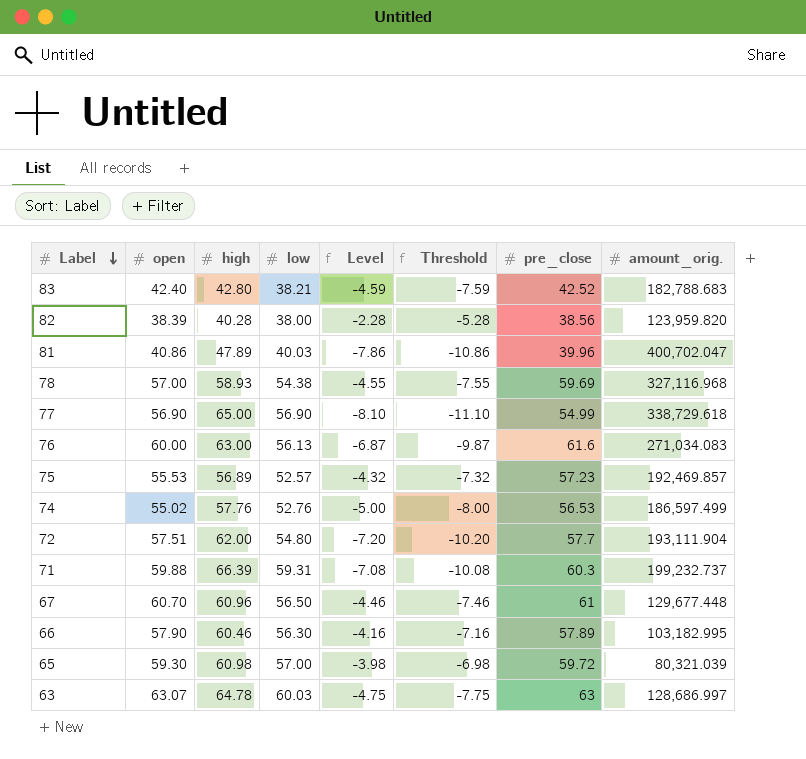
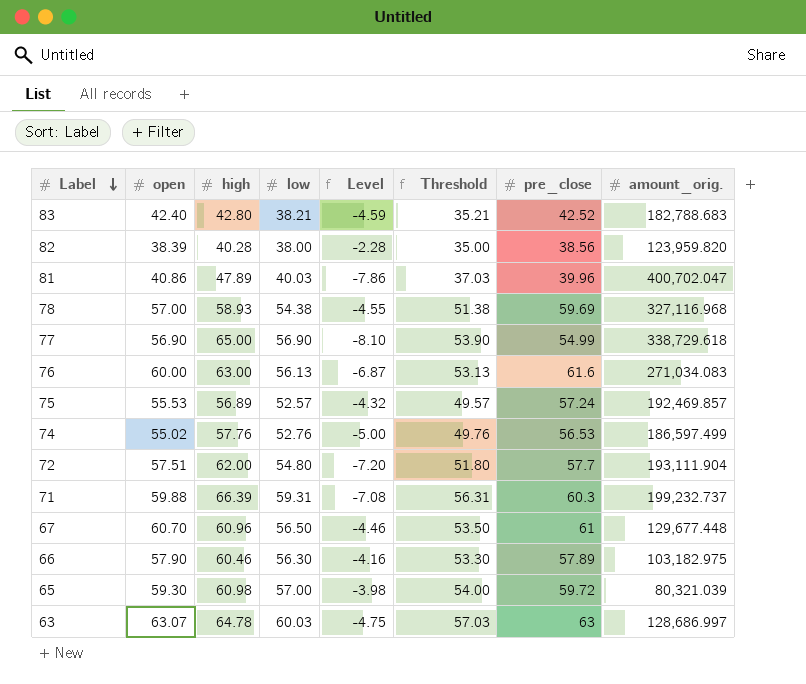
column Threshold | formula: [Level] - 3 -> [low] - 3
75 | pre_close: 57.23 -> 57.24
66 | amount_orig.: 103,182.995 -> 103,182.975

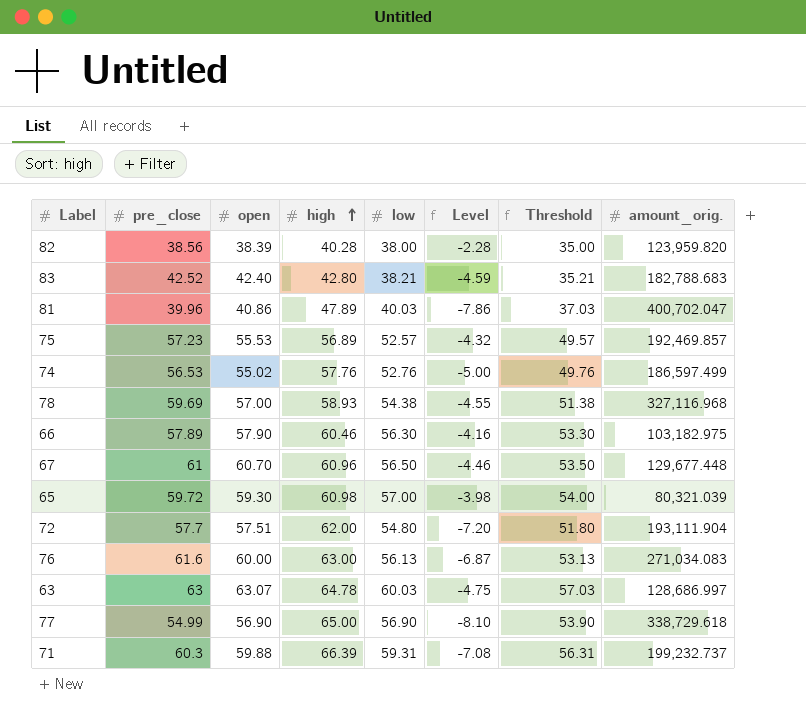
row order: Label descending -> high ascending
column pre_close | position: 7 -> 2
75 | pre_close: 57.24 -> 57.23

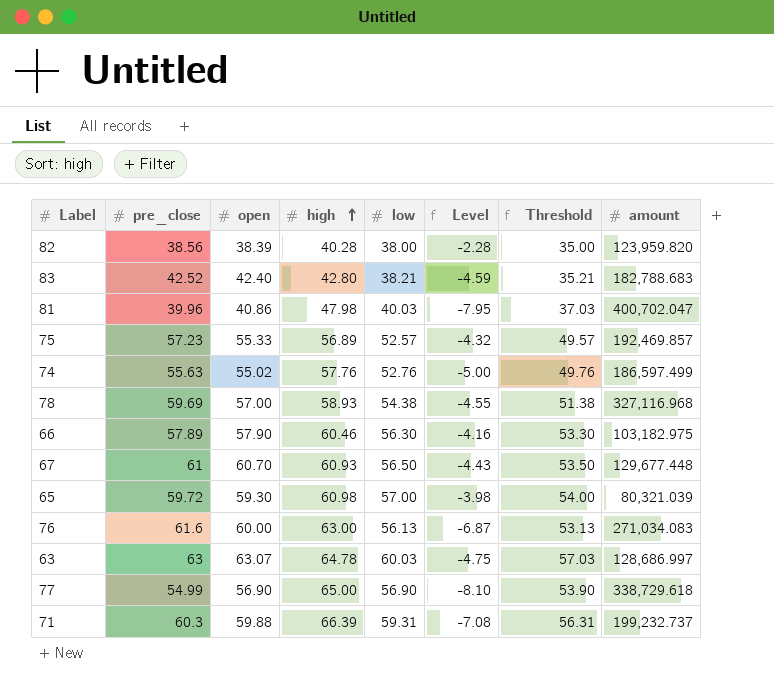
column name: amount_orig. -> amount
row 72: 57.7 | 57.51 | 62.00 | 54.80 | -7.20 | 51.80 | 193,111.904 -> none
81 | high: 47.89 -> 47.98
81 | Level: -7.86 -> -7.95
75 | open: 55.53 -> 55.33
74 | pre_close: 56.53 -> 55.63
67 | high: 60.96 -> 60.93
67 | Level: -4.46 -> -4.43

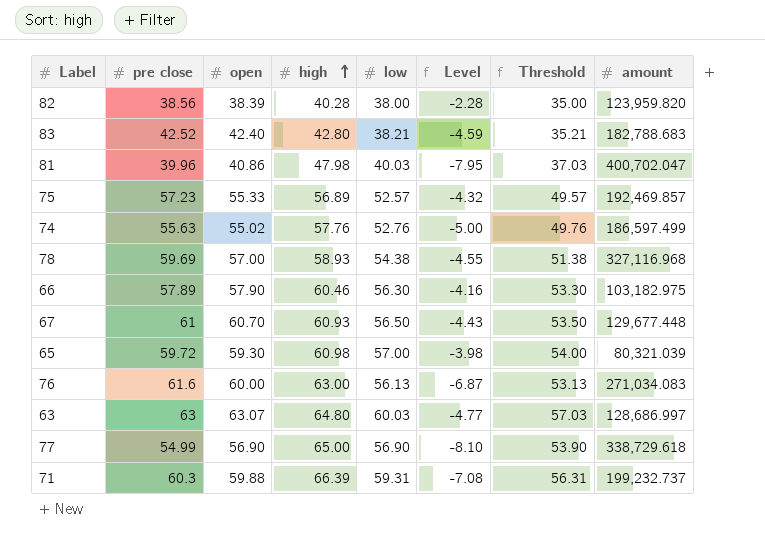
column name: pre_close -> pre close
63 | high: 64.78 -> 64.80
63 | Level: -4.75 -> -4.77

